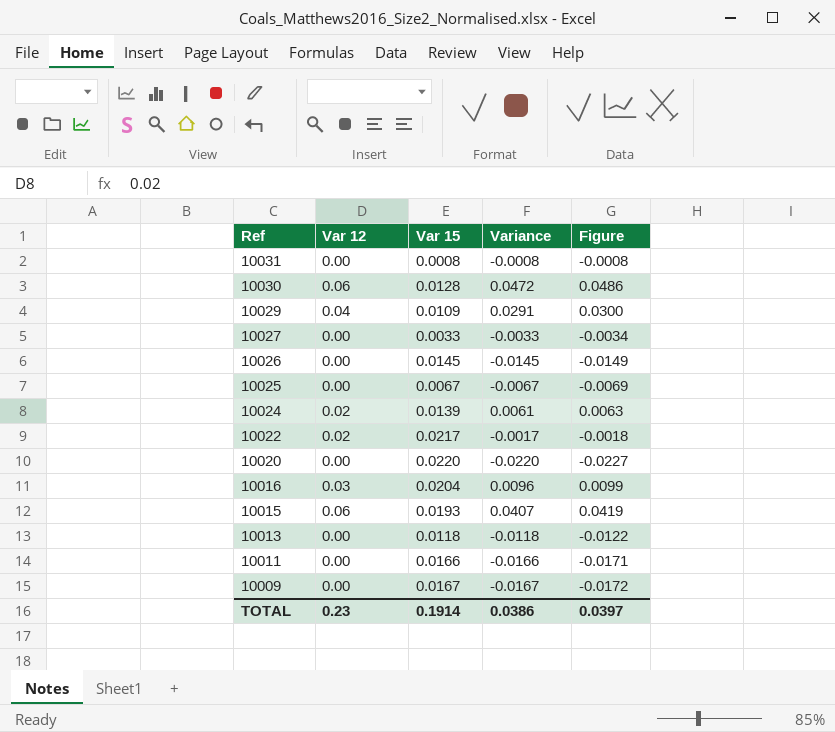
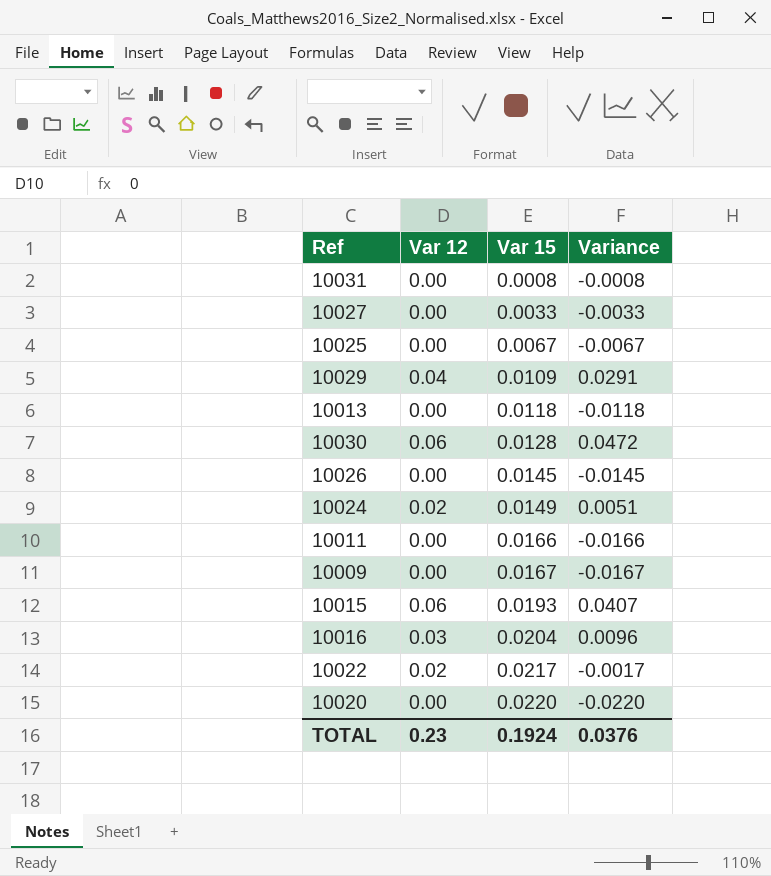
row order: Ref descending -> Var 15 ascending
column Figure | formula: [Variance] * 1.03 -> none
10024 | Var 15: 0.0139 -> 0.0149
10024 | Variance: 0.0061 -> 0.0051
TOTAL | Var 15: 0.1914 -> 0.1924
TOTAL | Variance: 0.0386 -> 0.0376

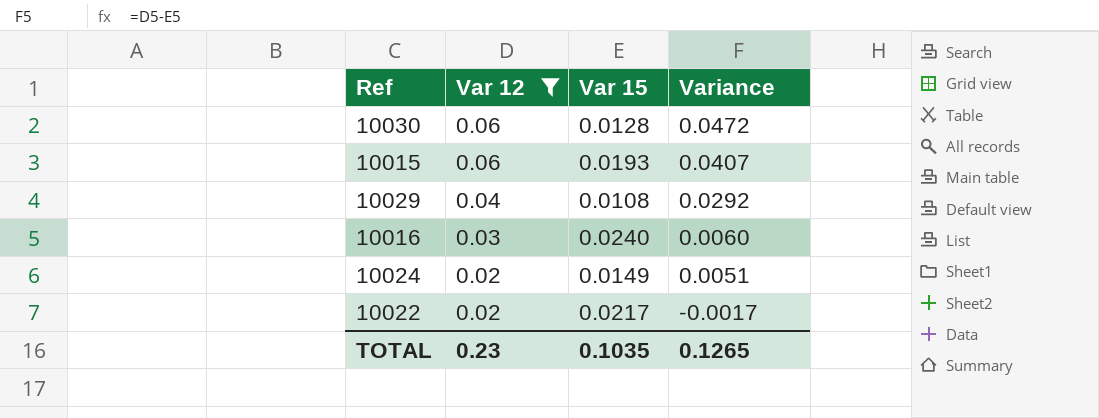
filter: none -> Var 12 != 0.00
row order: Var 15 ascending -> Var 12 descending
10029 | Var 15: 0.0109 -> 0.0108
10029 | Variance: 0.0291 -> 0.0292
10016 | Var 15: 0.0204 -> 0.0240
10016 | Variance: 0.0096 -> 0.0060
TOTAL | Var 15: 0.1924 -> 0.1035
TOTAL | Variance: 0.0376 -> 0.1265

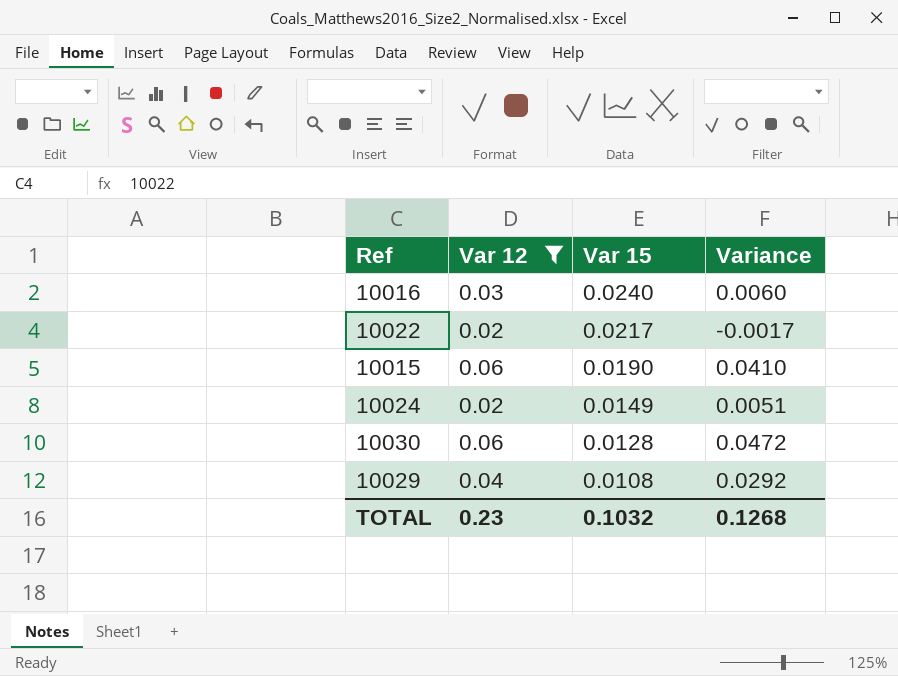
row order: Var 12 descending -> Var 15 descending
10015 | Var 15: 0.0193 -> 0.0190
10015 | Variance: 0.0407 -> 0.0410
TOTAL | Var 15: 0.1035 -> 0.1032
TOTAL | Variance: 0.1265 -> 0.1268

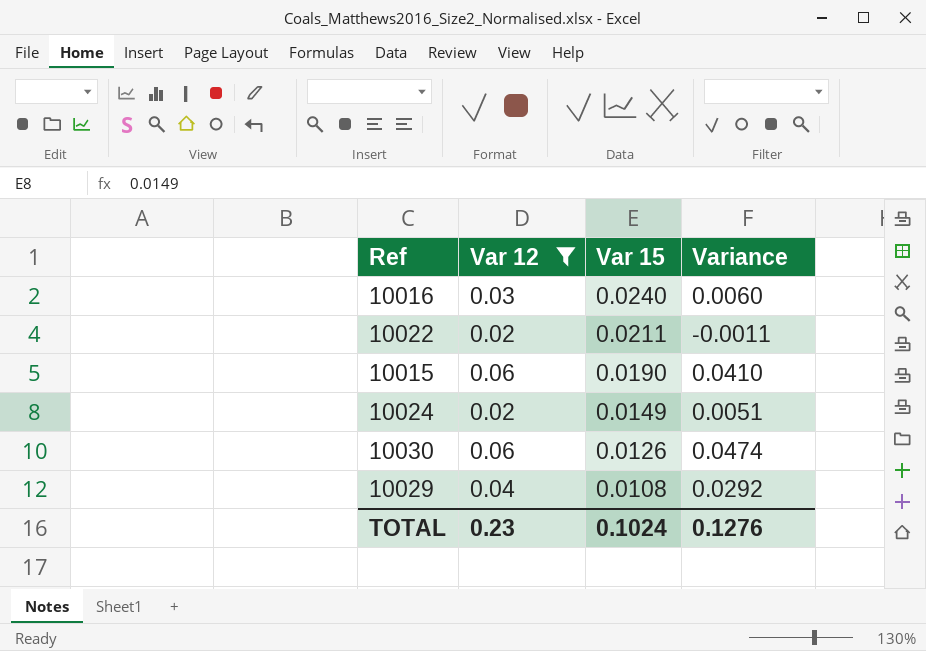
10022 | Var 15: 0.0217 -> 0.0211
10022 | Variance: -0.0017 -> -0.0011
10030 | Var 15: 0.0128 -> 0.0126
10030 | Variance: 0.0472 -> 0.0474
TOTAL | Var 15: 0.1032 -> 0.1024
TOTAL | Variance: 0.1268 -> 0.1276

